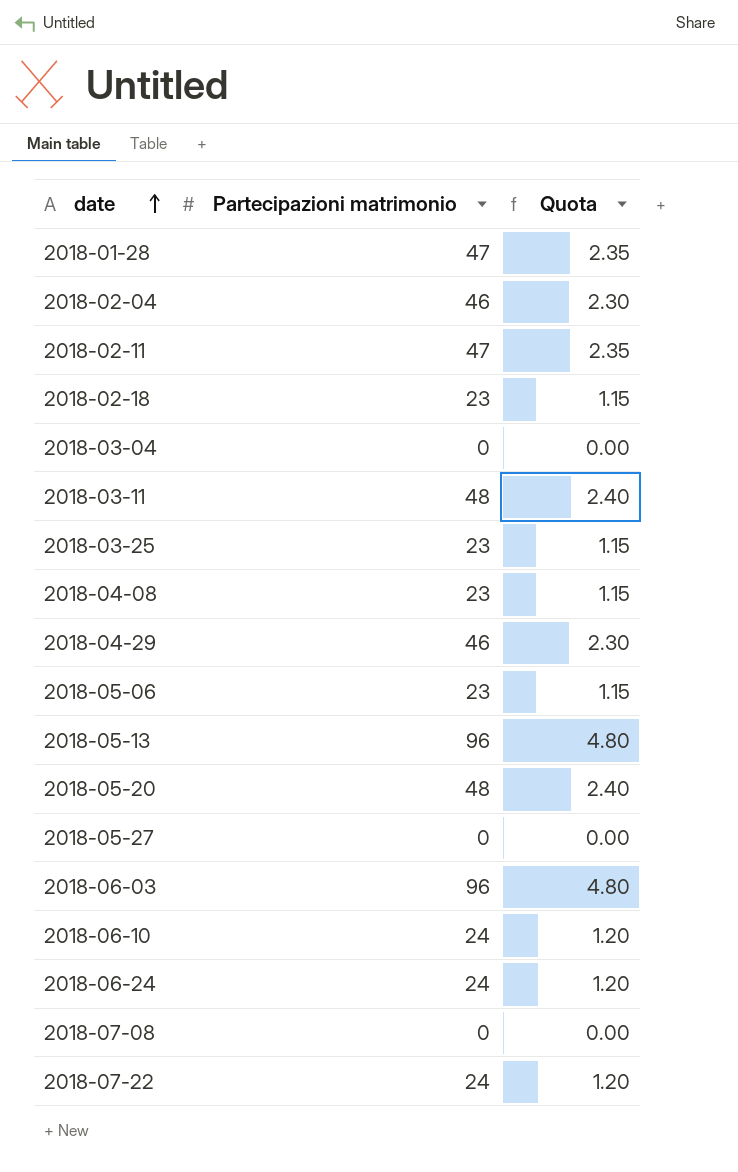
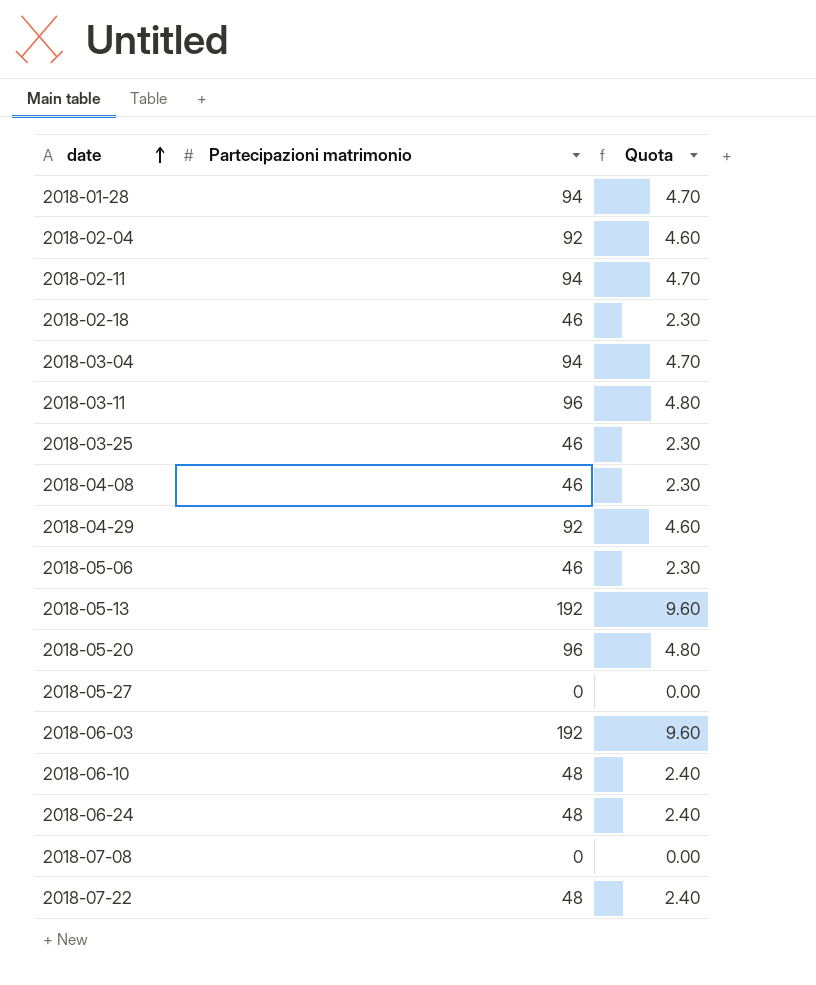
2018-01-28 | Partecipazioni matrimonio: 47 -> 94
2018-01-28 | Quota: 2.35 -> 4.70
2018-02-04 | Partecipazioni matrimonio: 46 -> 92
2018-02-04 | Quota: 2.30 -> 4.60
2018-02-11 | Partecipazioni matrimonio: 47 -> 94
2018-02-11 | Quota: 2.35 -> 4.70
2018-02-18 | Partecipazioni matrimonio: 23 -> 46
2018-02-18 | Quota: 1.15 -> 2.30
2018-03-04 | Partecipazioni matrimonio: 0 -> 94
2018-03-04 | Quota: 0.00 -> 4.70
2018-03-11 | Partecipazioni matrimonio: 48 -> 96
2018-03-11 | Quota: 2.40 -> 4.80
2018-03-25 | Partecipazioni matrimonio: 23 -> 46
2018-03-25 | Quota: 1.15 -> 2.30
2018-04-08 | Partecipazioni matrimonio: 23 -> 46
2018-04-08 | Quota: 1.15 -> 2.30
2018-04-29 | Partecipazioni matrimonio: 46 -> 92
2018-04-29 | Quota: 2.30 -> 4.60
2018-05-06 | Partecipazioni matrimonio: 23 -> 46
2018-05-06 | Quota: 1.15 -> 2.30
2018-05-13 | Partecipazioni matrimonio: 96 -> 192
2018-05-13 | Quota: 4.80 -> 9.60
2018-05-20 | Partecipazioni matrimonio: 48 -> 96
2018-05-20 | Quota: 2.40 -> 4.80
2018-06-03 | Partecipazioni matrimonio: 96 -> 192
2018-06-03 | Quota: 4.80 -> 9.60
2018-06-10 | Partecipazioni matrimonio: 24 -> 48
2018-06-10 | Quota: 1.20 -> 2.40
2018-06-24 | Partecipazioni matrimonio: 24 -> 48
2018-06-24 | Quota: 1.20 -> 2.40
2018-07-22 | Partecipazioni matrimonio: 24 -> 48
2018-07-22 | Quota: 1.20 -> 2.40

